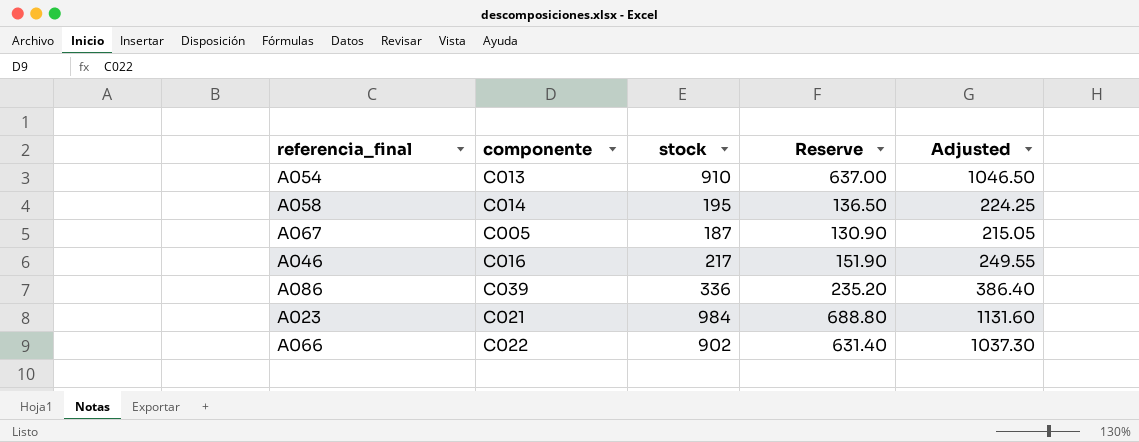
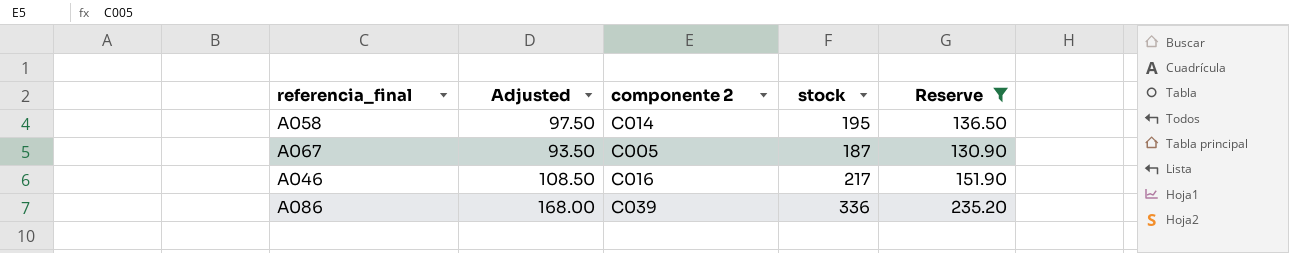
filter: none -> Reserve <= 235.20
column Adjusted | formula: [stock] * 1.15 -> [stock] * 0.5
column Adjusted | position: 5 -> 2
column name: componente -> componente 2

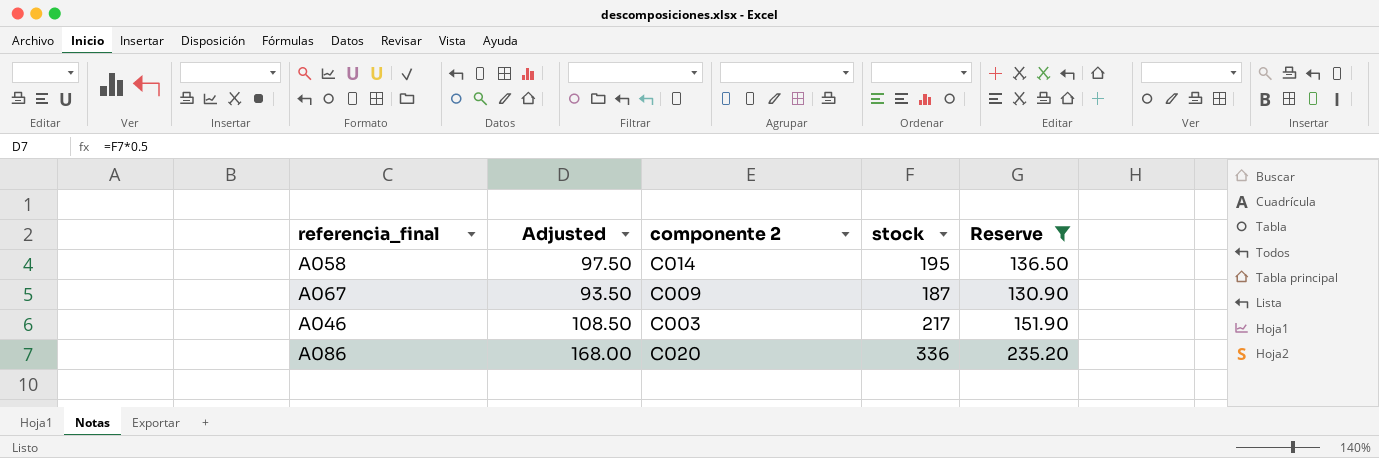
A067 | componente 2: C005 -> C009
A046 | componente 2: C016 -> C003
A086 | componente 2: C039 -> C020

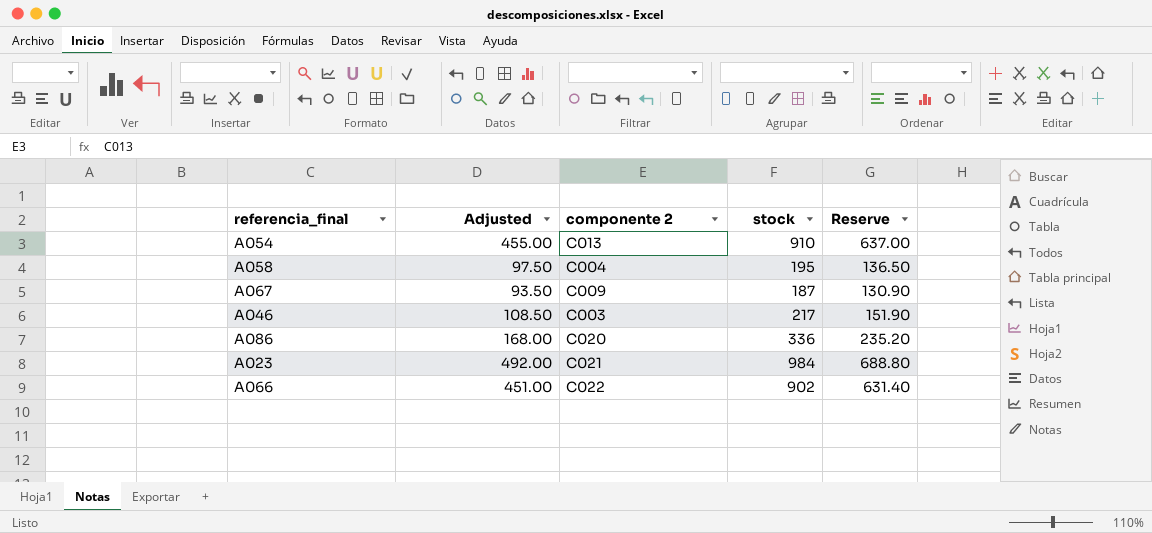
filter: Reserve <= 235.20 -> none
A058 | componente 2: C014 -> C004

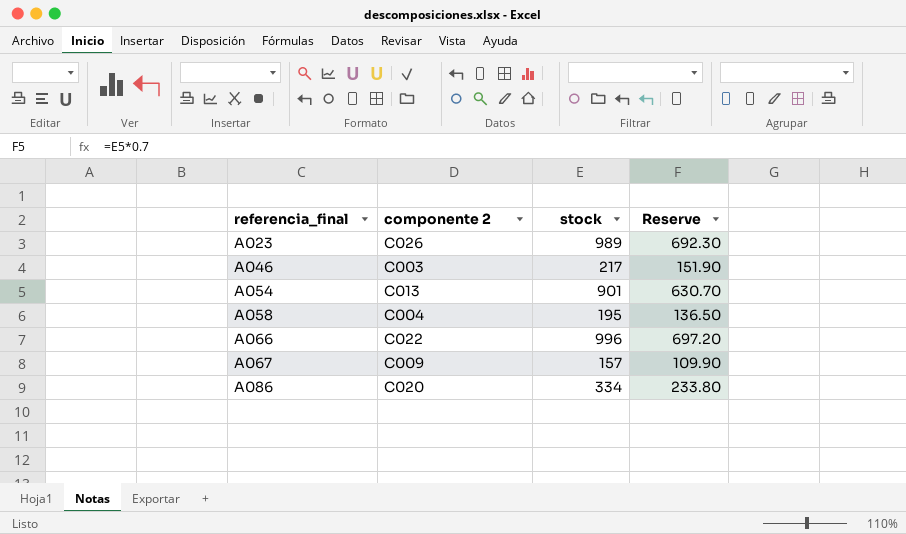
row order: none -> referencia_final ascending
column Adjusted | formula: [stock] * 0.5 -> none
A023 | componente 2: C021 -> C026
A023 | stock: 984 -> 989
A023 | Reserve: 688.80 -> 692.30
A054 | stock: 910 -> 901
A054 | Reserve: 637.00 -> 630.70
A066 | stock: 902 -> 996
A066 | Reserve: 631.40 -> 697.20
A067 | stock: 187 -> 157
A067 | Reserve: 130.90 -> 109.90
A086 | stock: 336 -> 334
A086 | Reserve: 235.20 -> 233.80

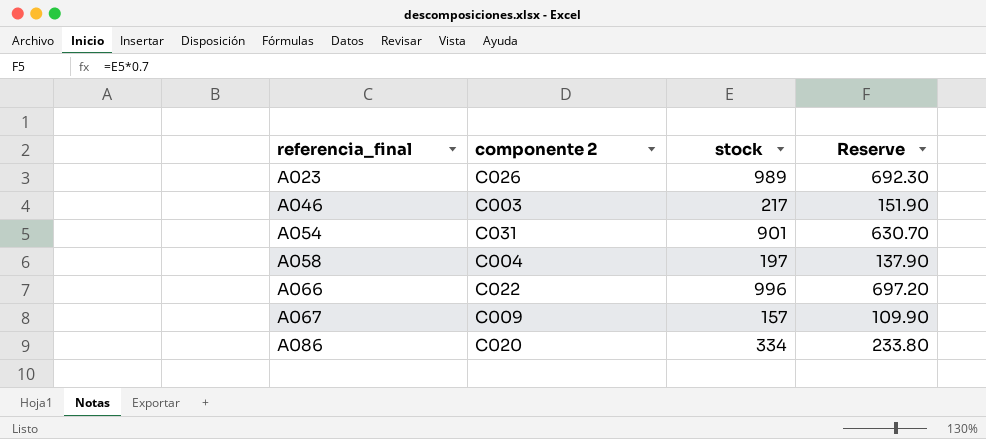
A054 | componente 2: C013 -> C031
A058 | stock: 195 -> 197
A058 | Reserve: 136.50 -> 137.90

